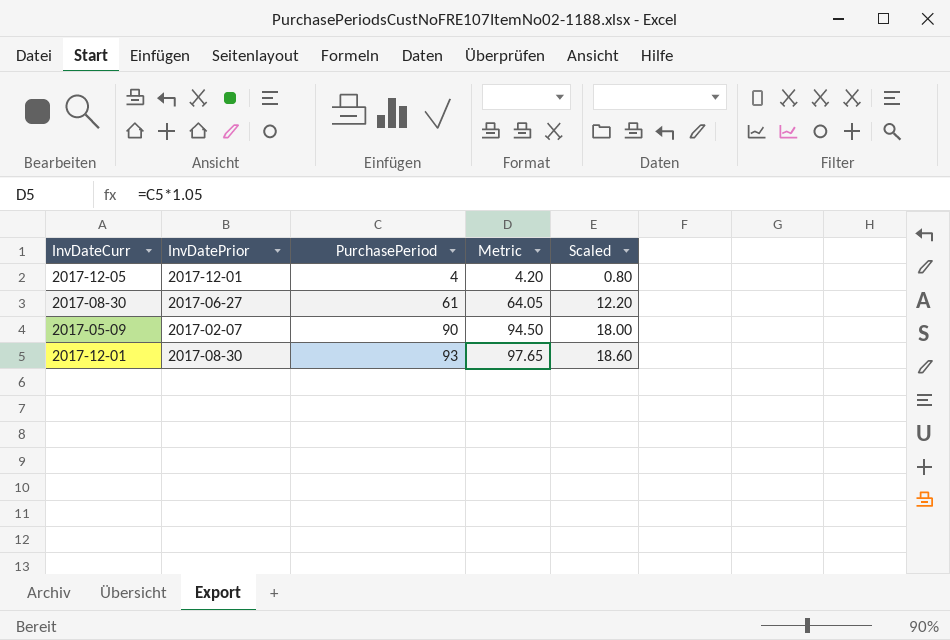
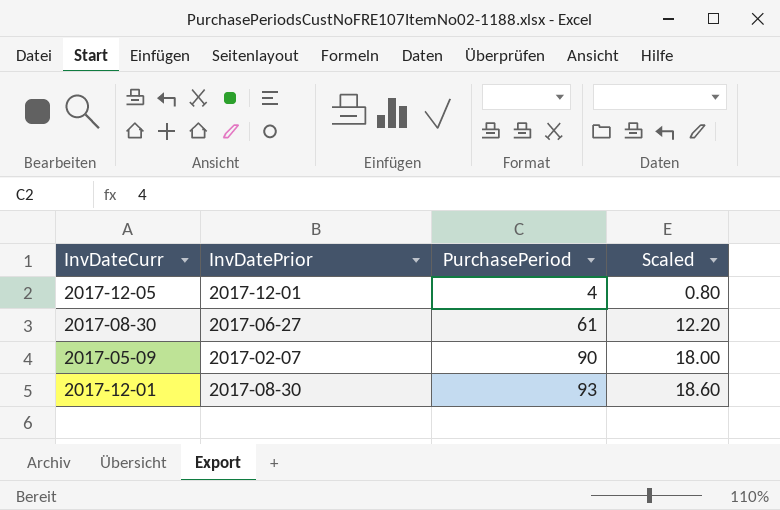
column Metric | formula: [PurchasePeriod] * 1.05 -> none

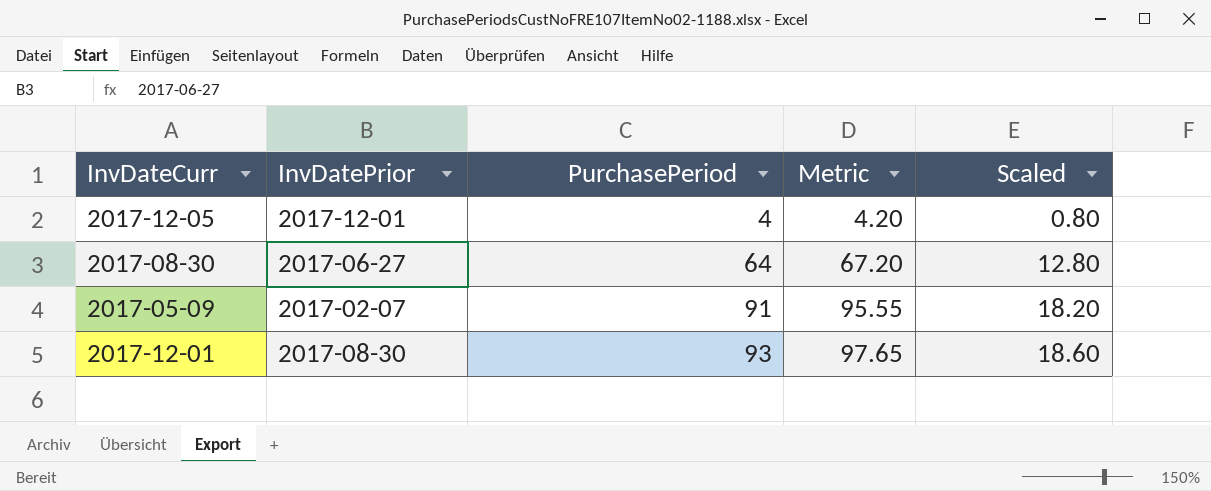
column Metric | formula: none -> [PurchasePeriod] * 1.05
2017-08-30 | PurchasePeriod: 61 -> 64
2017-08-30 | Scaled: 12.20 -> 12.80
2017-05-09 | PurchasePeriod: 90 -> 91
2017-05-09 | Scaled: 18.00 -> 18.20

